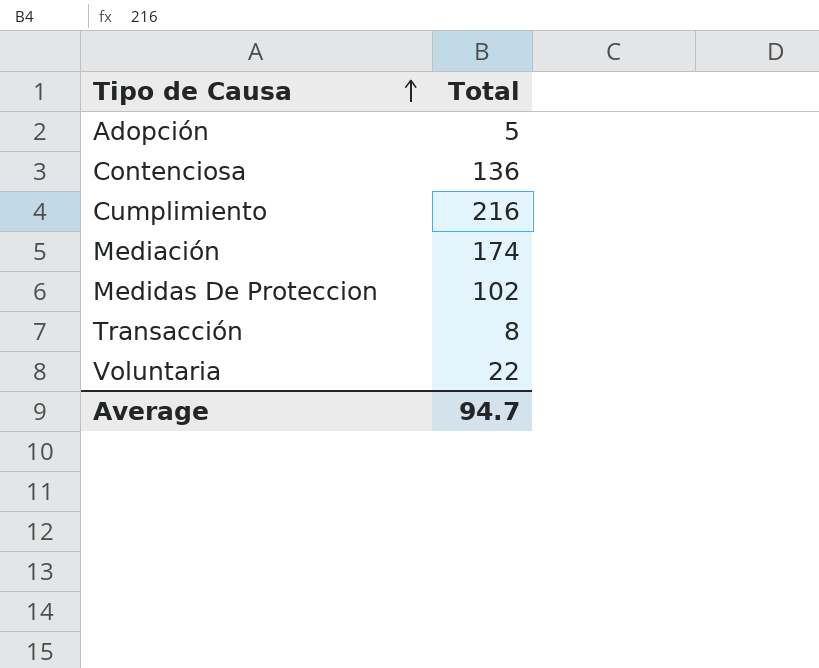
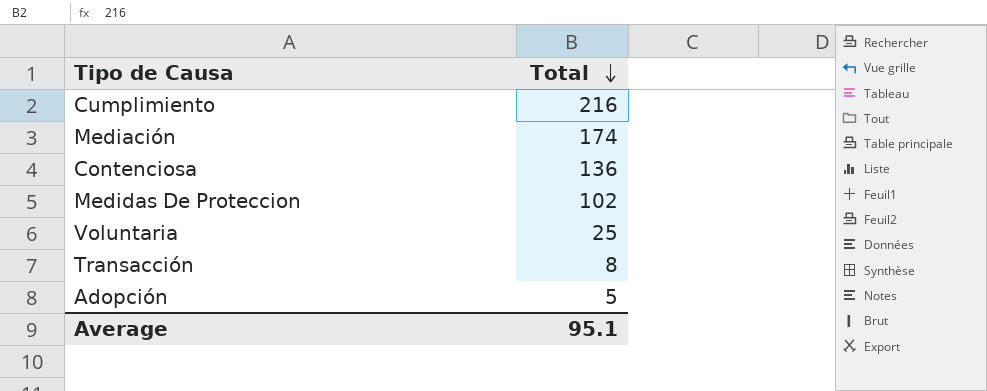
row order: Tipo de Causa ascending -> Total descending
Voluntaria | Total: 22 -> 25
Average | Total: 94.7 -> 95.1

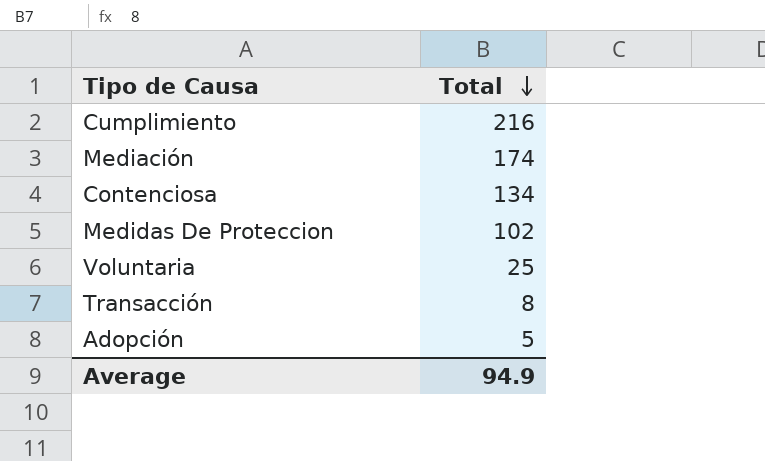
Contenciosa | Total: 136 -> 134
Average | Total: 95.1 -> 94.9

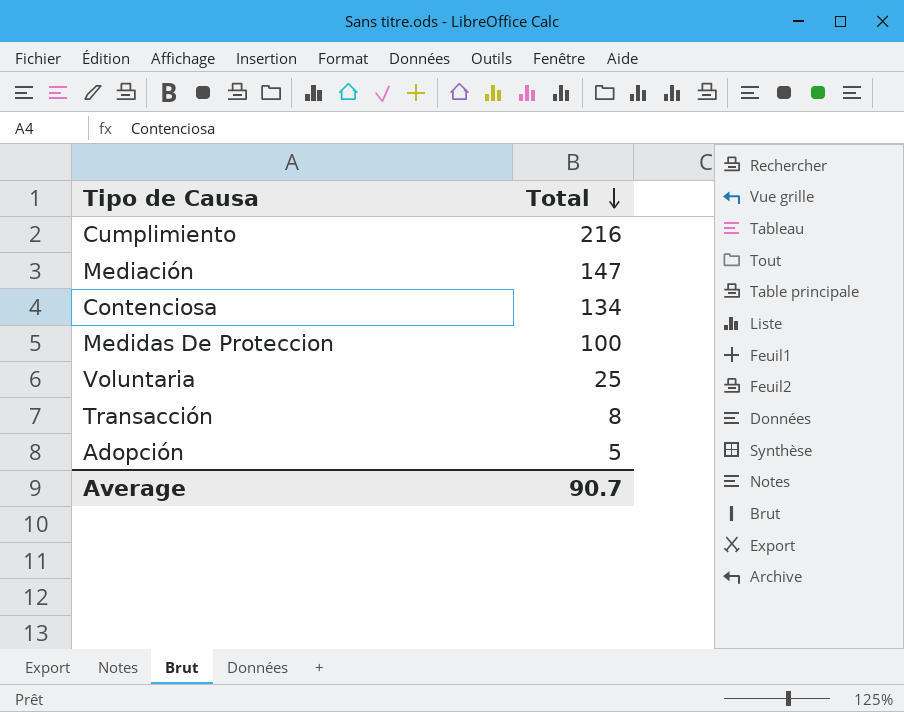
Mediación | Total: 174 -> 147
Medidas De Proteccion | Total: 102 -> 100
Average | Total: 94.9 -> 90.7

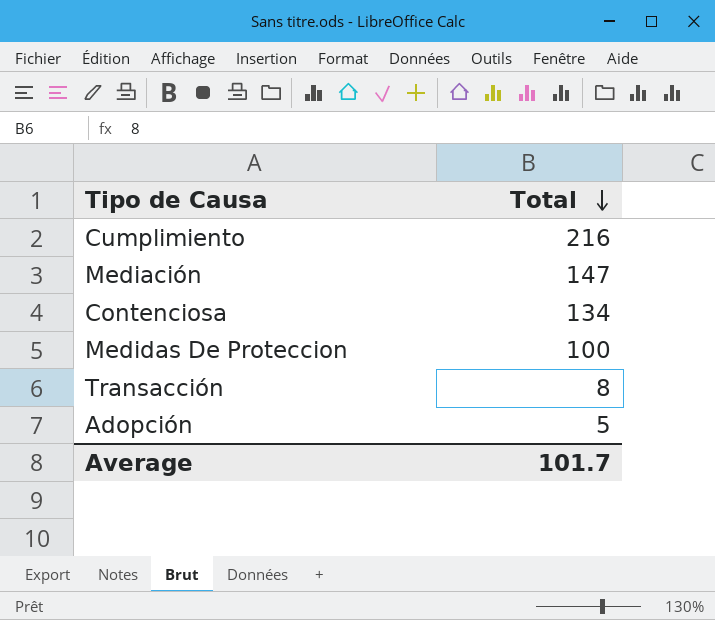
row Voluntaria: 25 -> none
Average | Total: 90.7 -> 101.7

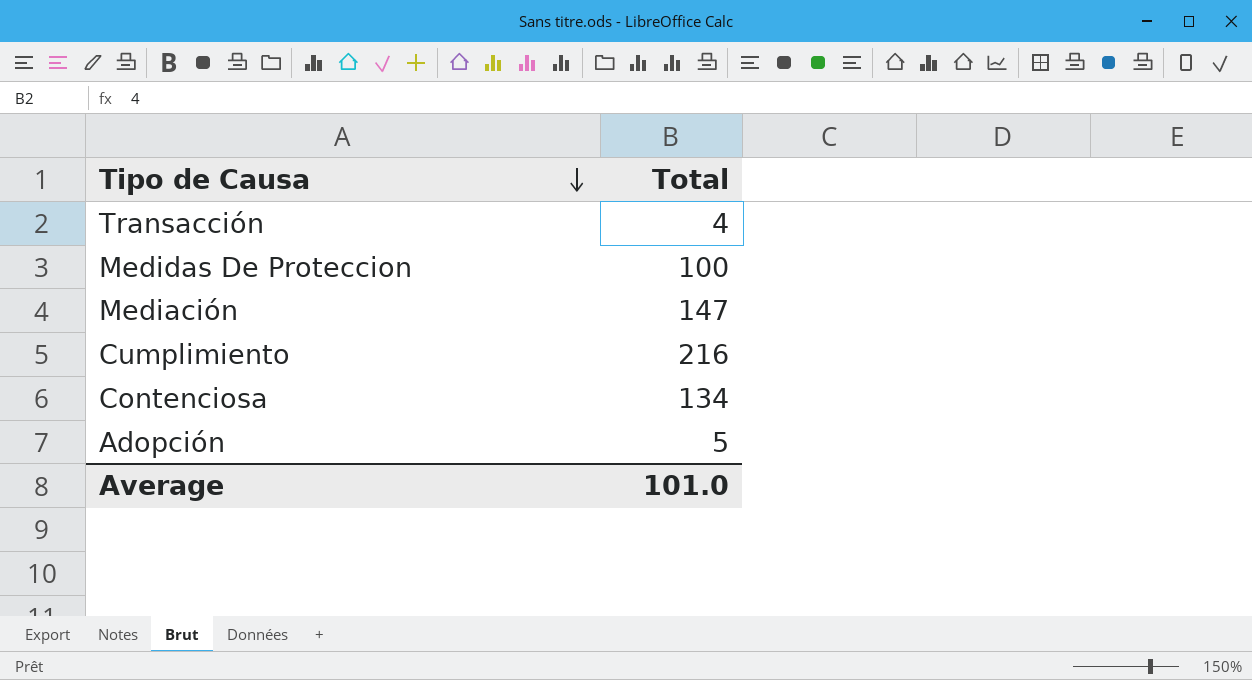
row order: Total descending -> Tipo de Causa descending
Transacción | Total: 8 -> 4
Average | Total: 101.7 -> 101.0

